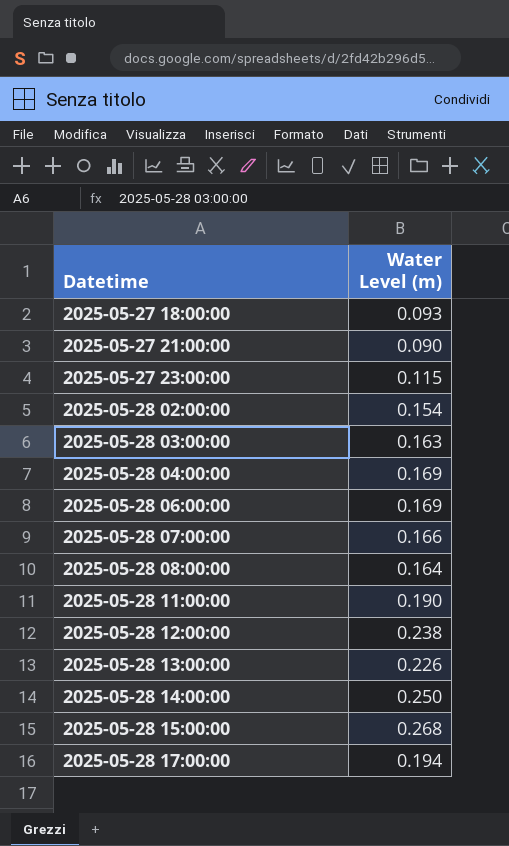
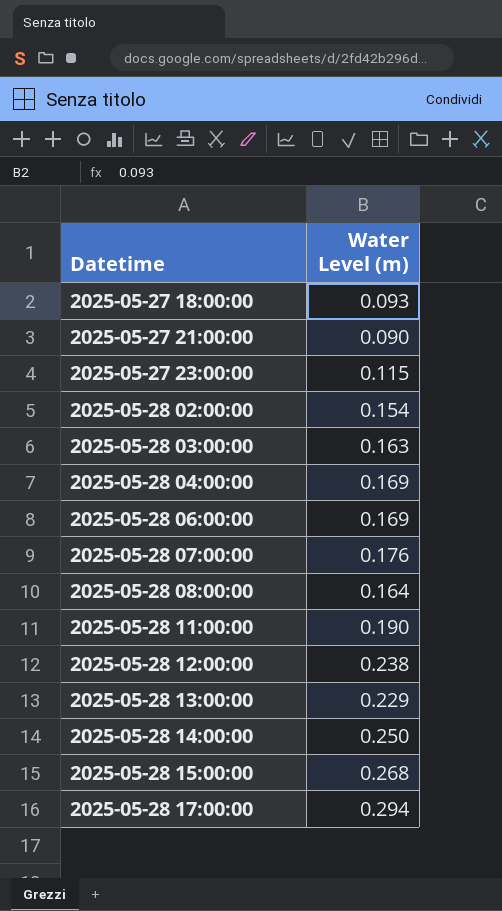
2025-05-28 07:00:00 | Water Level (m): 0.166 -> 0.176
2025-05-28 13:00:00 | Water Level (m): 0.226 -> 0.229
2025-05-28 17:00:00 | Water Level (m): 0.194 -> 0.294

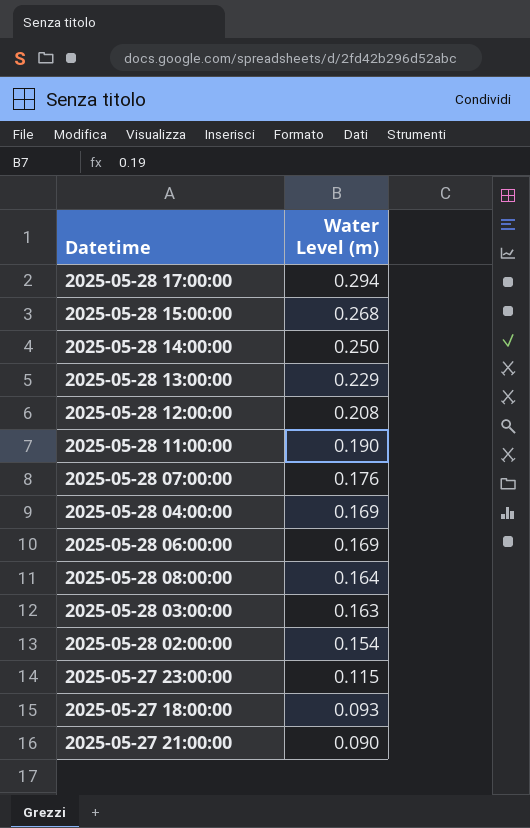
row order: Datetime ascending -> Water Level (m) descending
2025-05-28 12:00:00 | Water Level (m): 0.238 -> 0.208

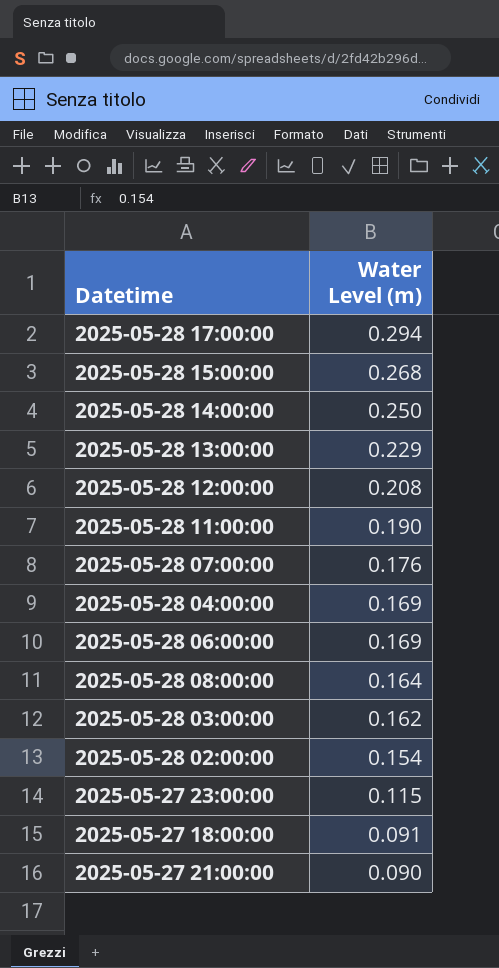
2025-05-28 03:00:00 | Water Level (m): 0.163 -> 0.162
2025-05-27 18:00:00 | Water Level (m): 0.093 -> 0.091

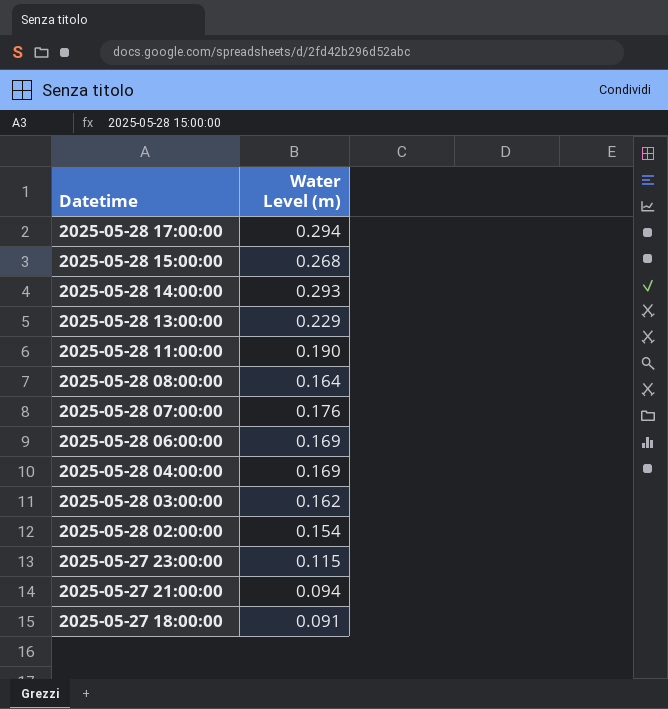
row order: Water Level (m) descending -> Datetime descending
row 2025-05-28 12:00:00: 0.208 -> none
2025-05-28 14:00:00 | Water Level (m): 0.250 -> 0.293
2025-05-27 21:00:00 | Water Level (m): 0.090 -> 0.094

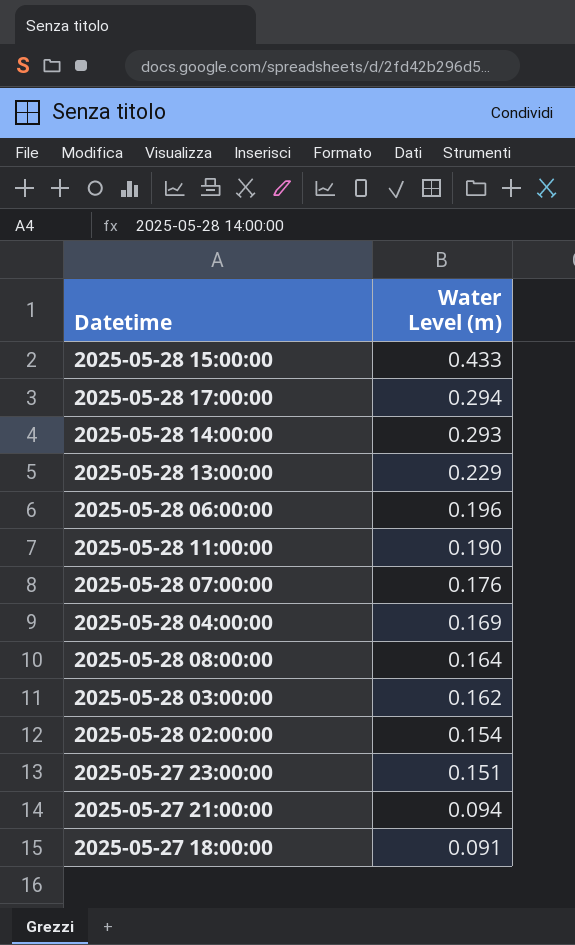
row order: Datetime descending -> Water Level (m) descending
2025-05-28 15:00:00 | Water Level (m): 0.268 -> 0.433
2025-05-28 06:00:00 | Water Level (m): 0.169 -> 0.196
2025-05-27 23:00:00 | Water Level (m): 0.115 -> 0.151

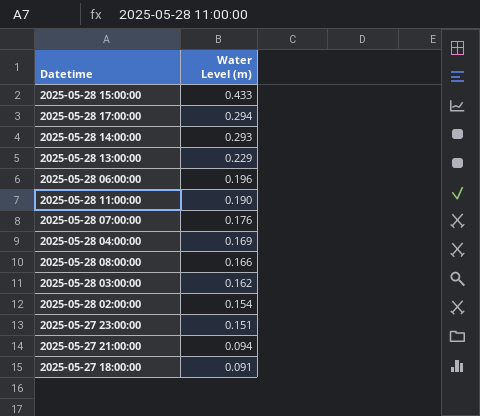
2025-05-28 08:00:00 | Water Level (m): 0.164 -> 0.166

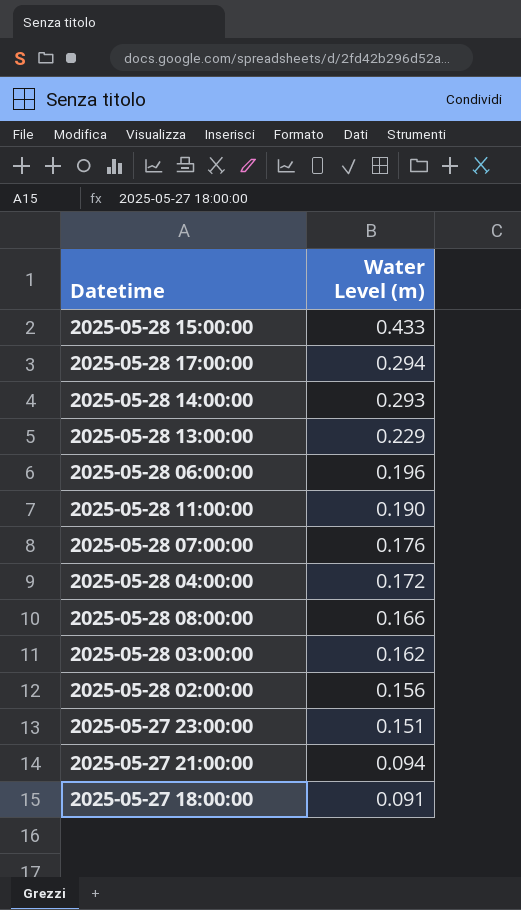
2025-05-28 04:00:00 | Water Level (m): 0.169 -> 0.172
2025-05-28 02:00:00 | Water Level (m): 0.154 -> 0.156

